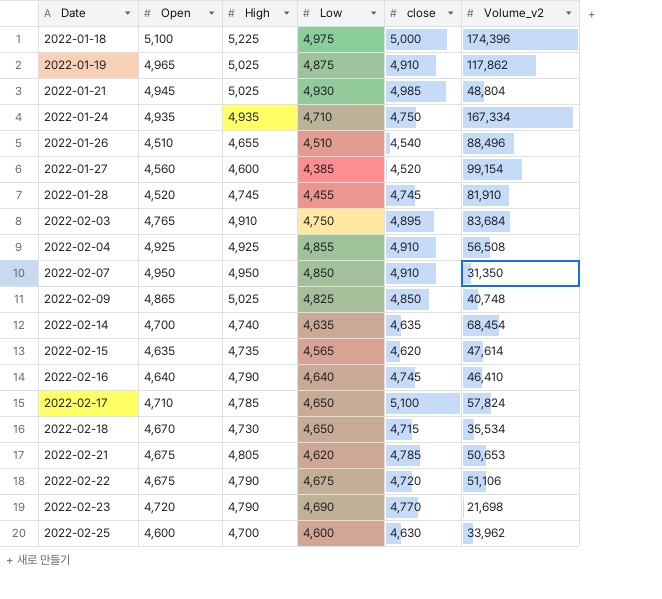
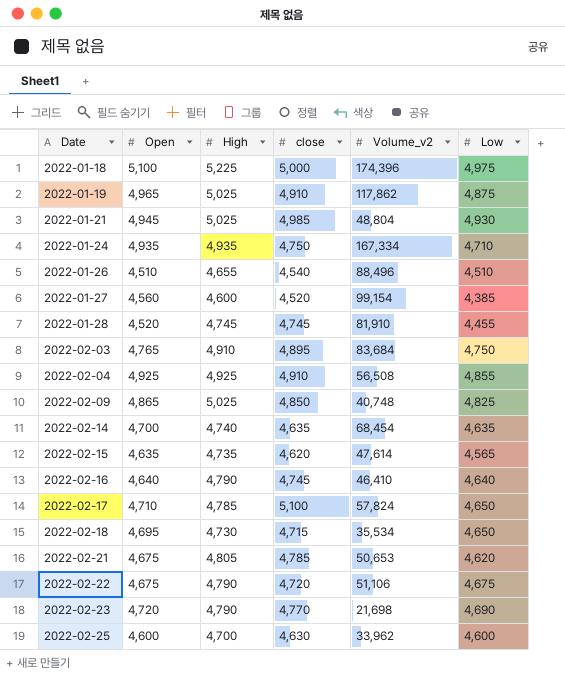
column Low | position: 4 -> 6
row 2022-02-07: 4,950 | 4,950 | 4,850 | 4,910 | 31,350 -> none
2022-02-18 | Open: 4,670 -> 4,695

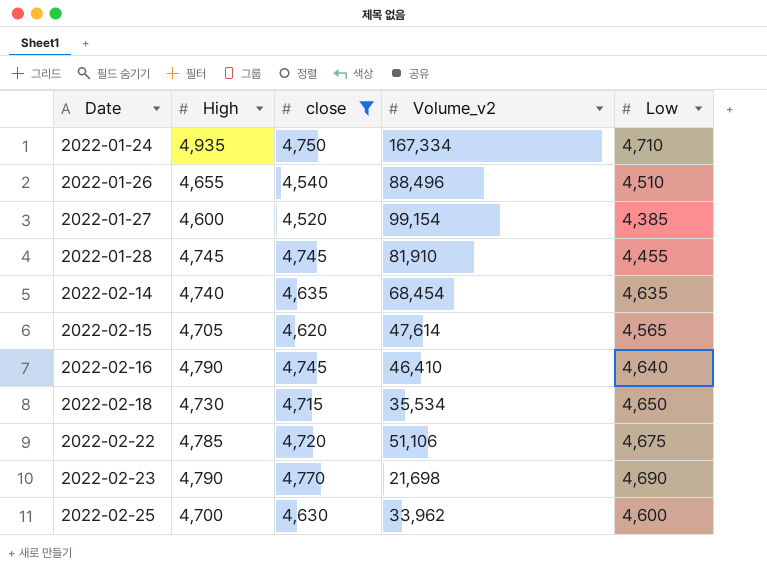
filter: none -> close <= 4,770
column Open | position: 2 -> none
2022-02-15 | High: 4,735 -> 4,705
2022-02-22 | High: 4,790 -> 4,785

